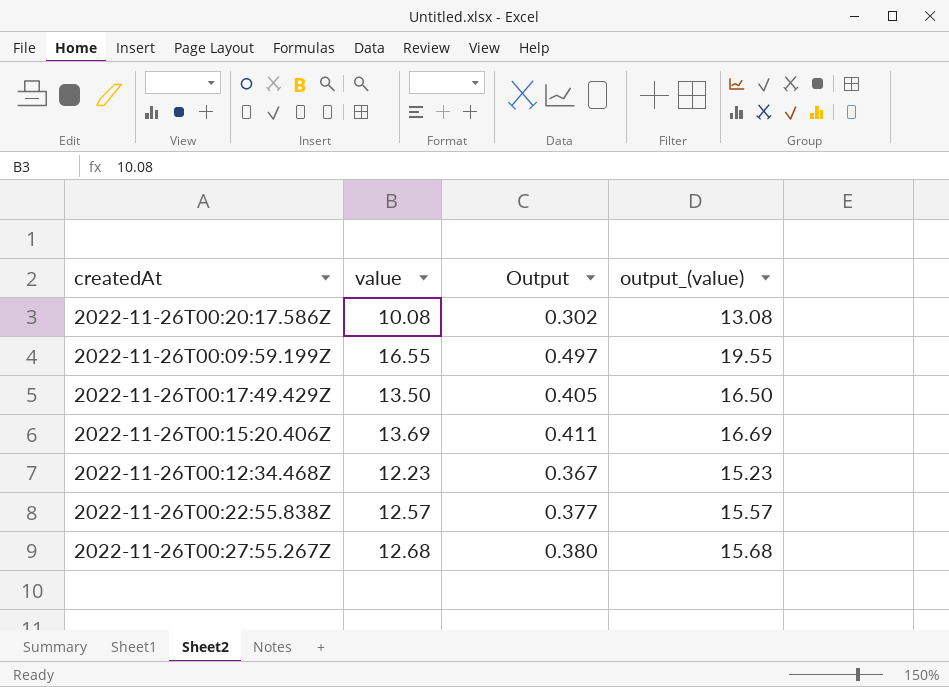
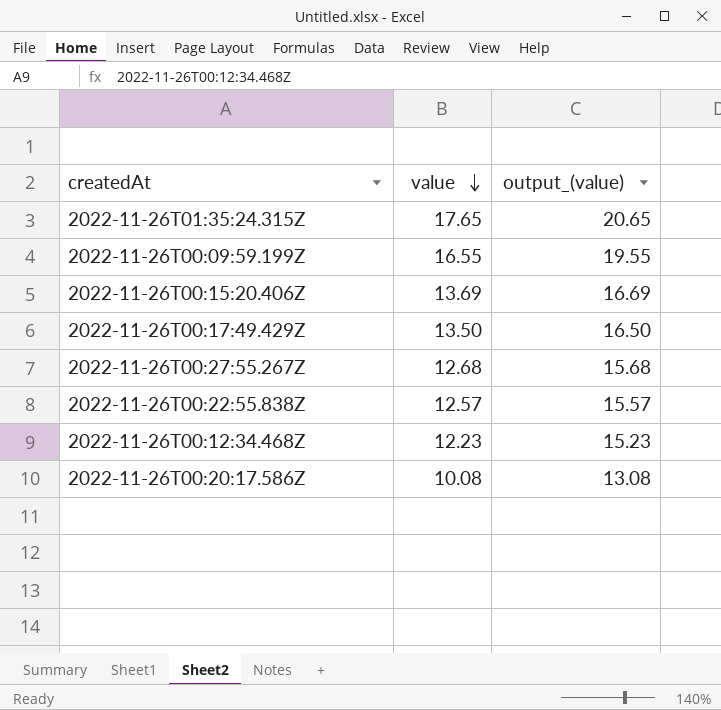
row order: none -> value descending
column Output | formula: [value] * 0.03 -> none
row 2022-11-26T01:35:24.315Z: none -> 17.65 | 20.65

